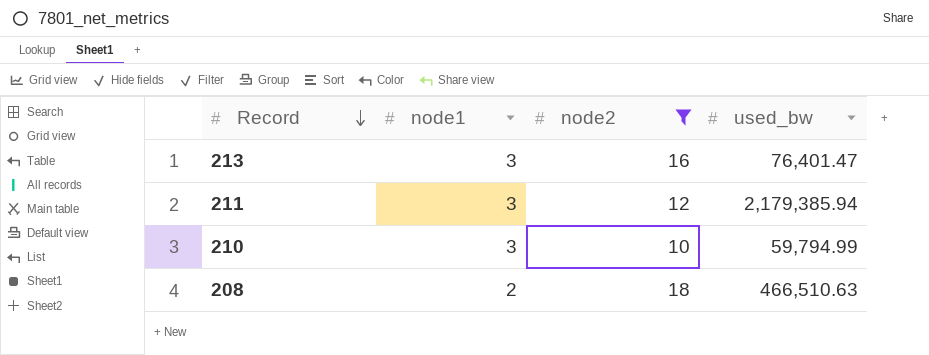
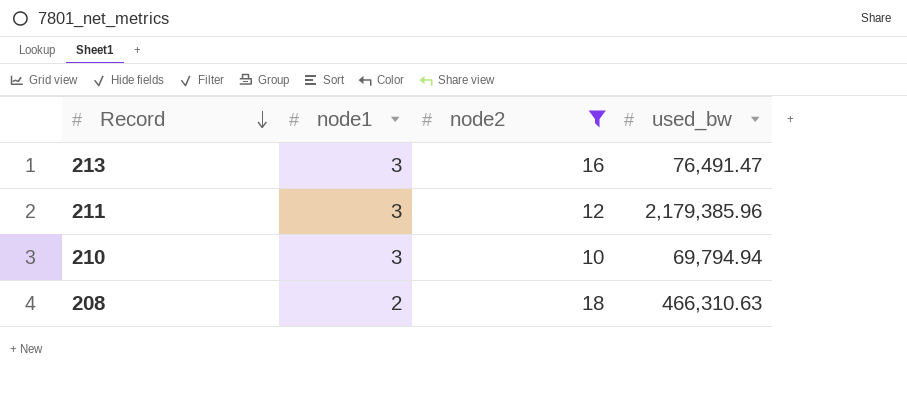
213 | used_bw: 76,401.47 -> 76,491.47
211 | used_bw: 2,179,385.94 -> 2,179,385.96
210 | used_bw: 59,794.99 -> 69,794.94
208 | used_bw: 466,510.63 -> 466,310.63

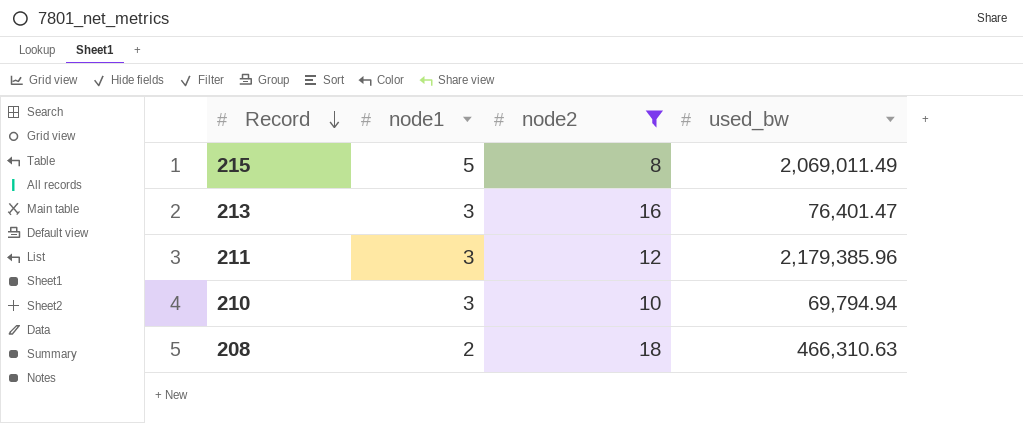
row 215: none -> 5 | 8 | 2,069,011.49
213 | used_bw: 76,491.47 -> 76,401.47

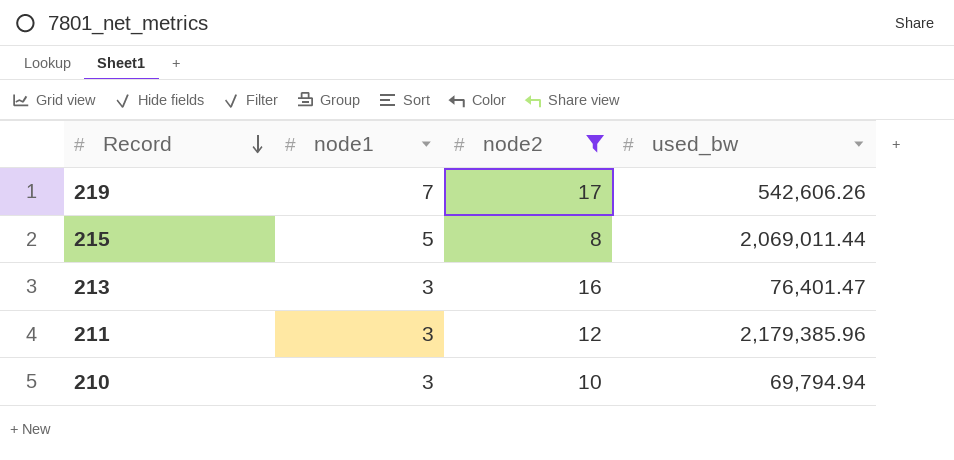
row 208: 2 | 18 | 466,310.63 -> none
row 219: none -> 7 | 17 | 542,606.26
215 | used_bw: 2,069,011.49 -> 2,069,011.44

